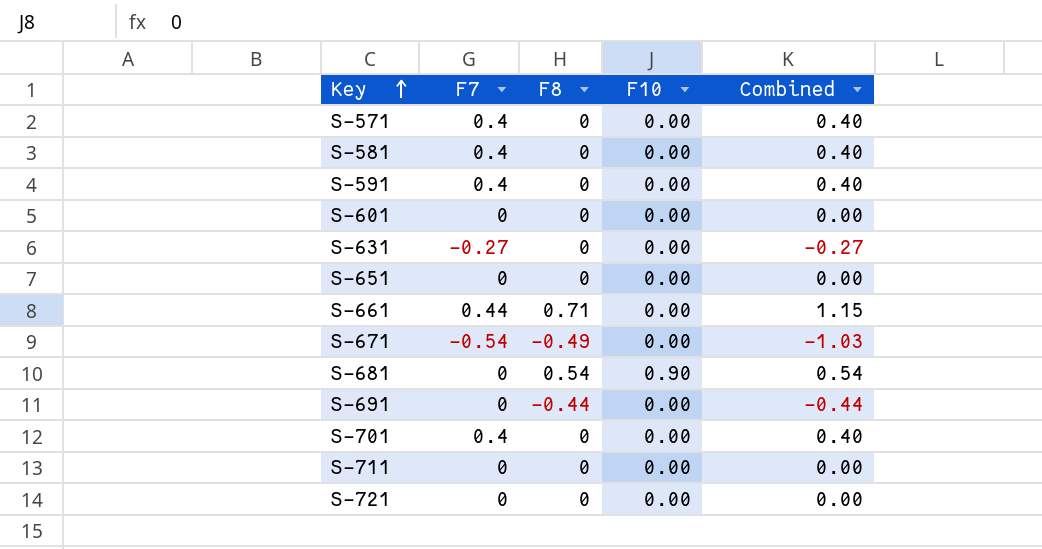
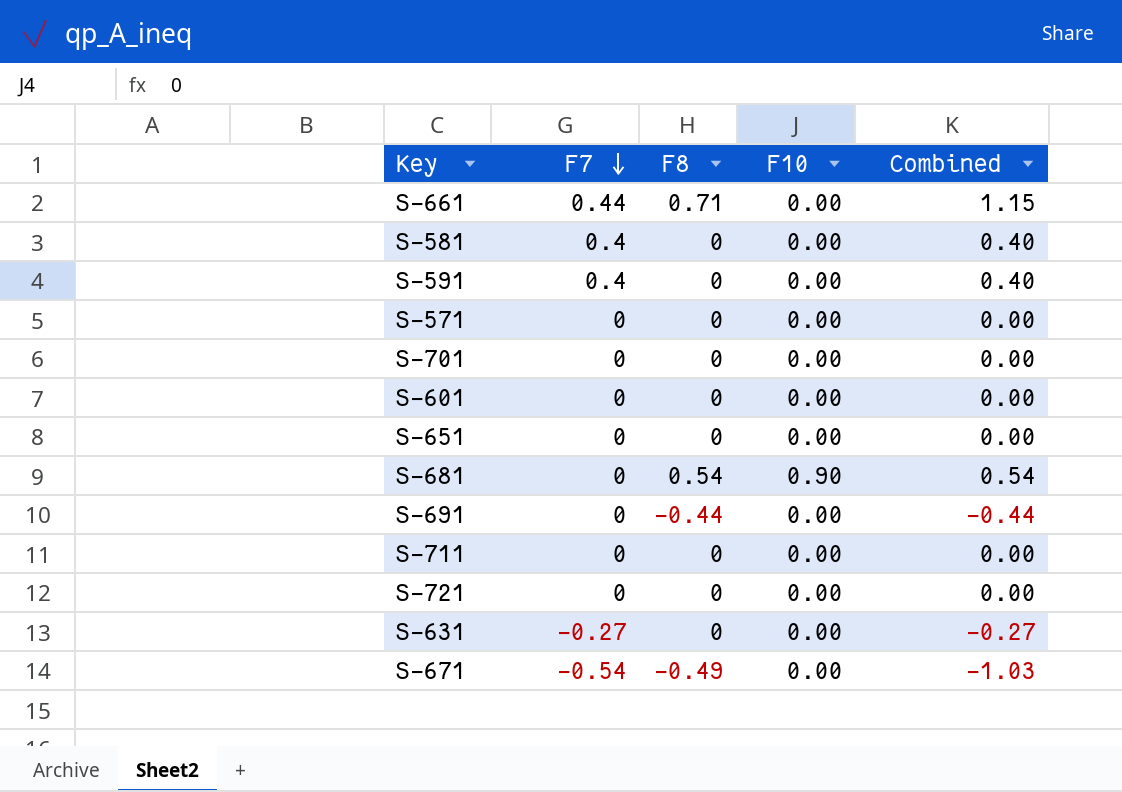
row order: Key ascending -> F7 descending
S-571 | F7: 0.4 -> 0
S-571 | Combined: 0.40 -> 0.00
S-701 | F7: 0.4 -> 0
S-701 | Combined: 0.40 -> 0.00

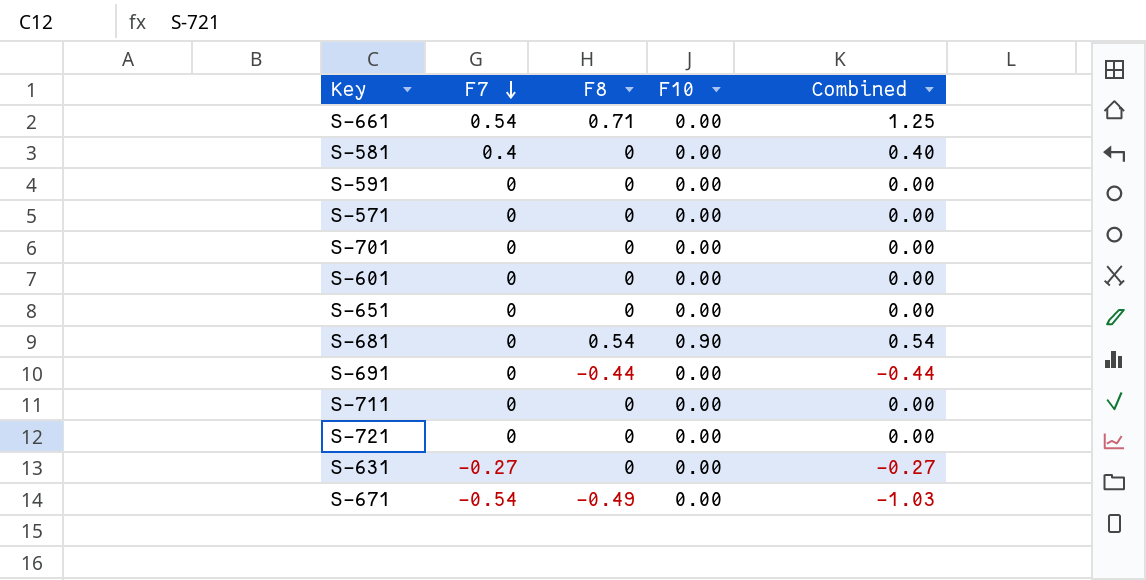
S-661 | F7: 0.44 -> 0.54
S-661 | Combined: 1.15 -> 1.25
S-591 | F7: 0.4 -> 0
S-591 | Combined: 0.40 -> 0.00

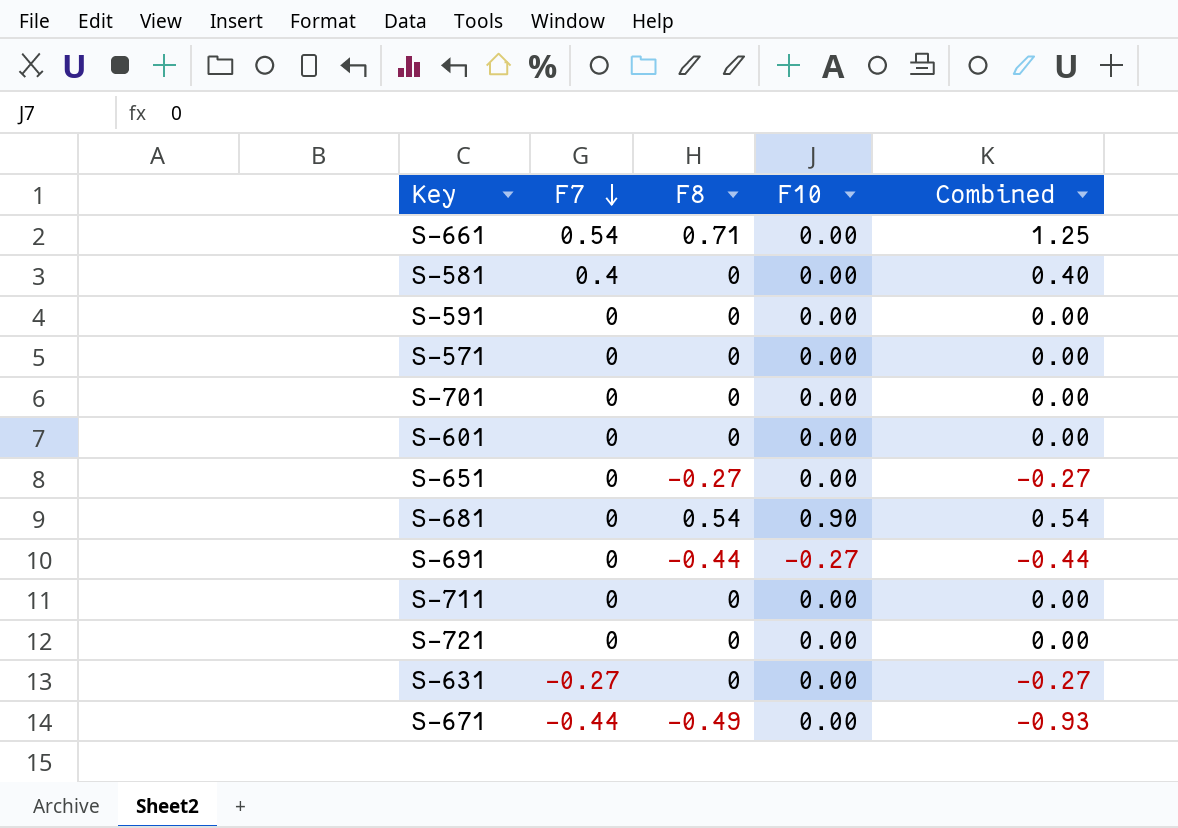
S-651 | F8: 0 -> -0.27
S-651 | Combined: 0.00 -> -0.27
S-691 | F10: 0.00 -> -0.27
S-671 | F7: -0.54 -> -0.44
S-671 | Combined: -1.03 -> -0.93

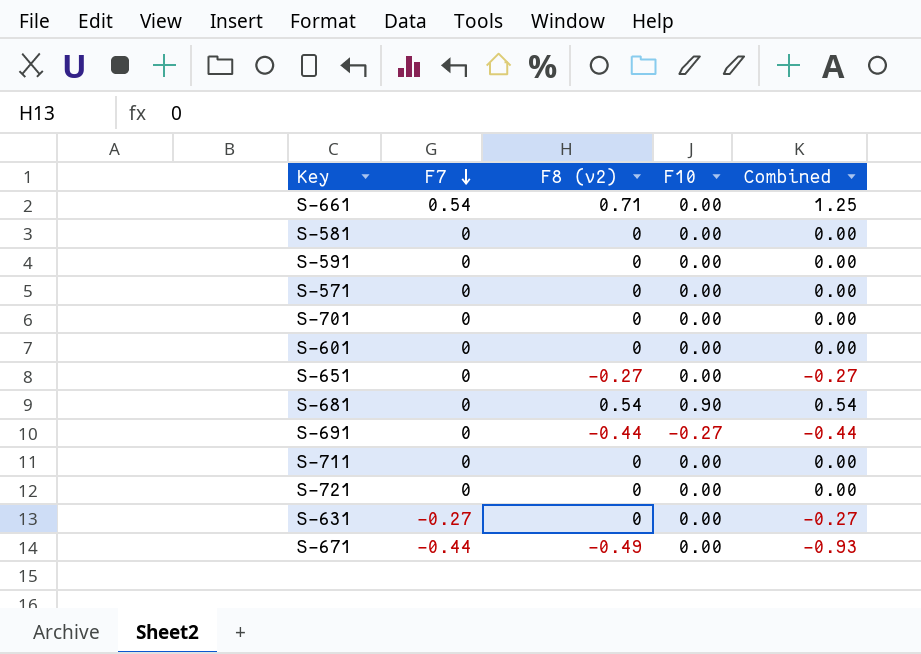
column name: F8 -> F8 (v2)
S-581 | F7: 0.4 -> 0
S-581 | Combined: 0.40 -> 0.00

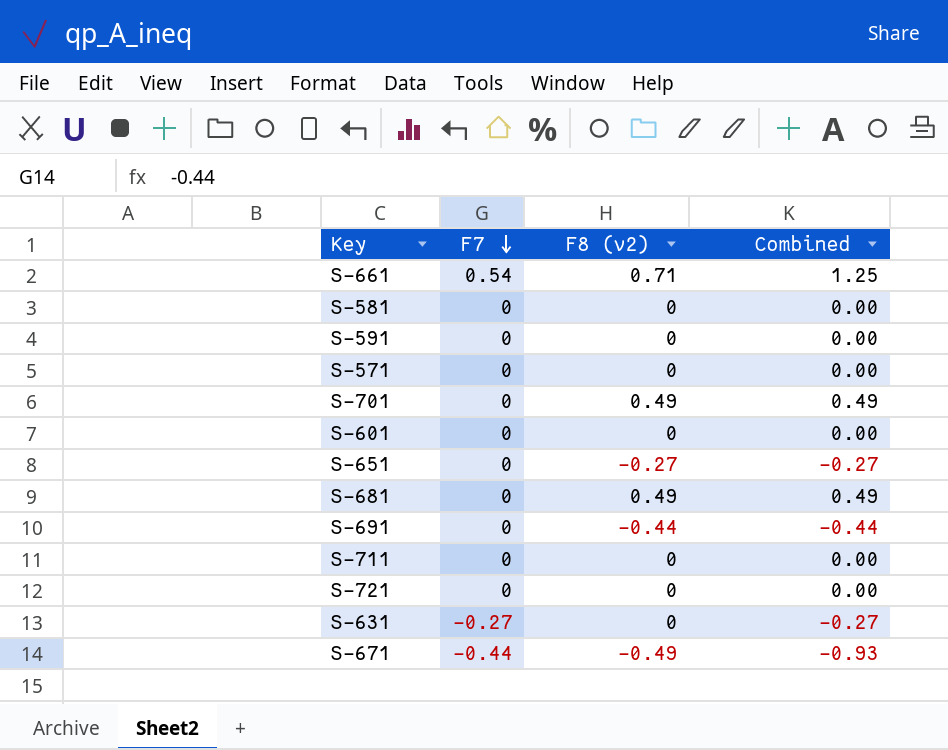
column F10 | position: 4 -> none
S-701 | F8 (v2): 0 -> 0.49
S-701 | Combined: 0.00 -> 0.49
S-681 | F8 (v2): 0.54 -> 0.49
S-681 | Combined: 0.54 -> 0.49

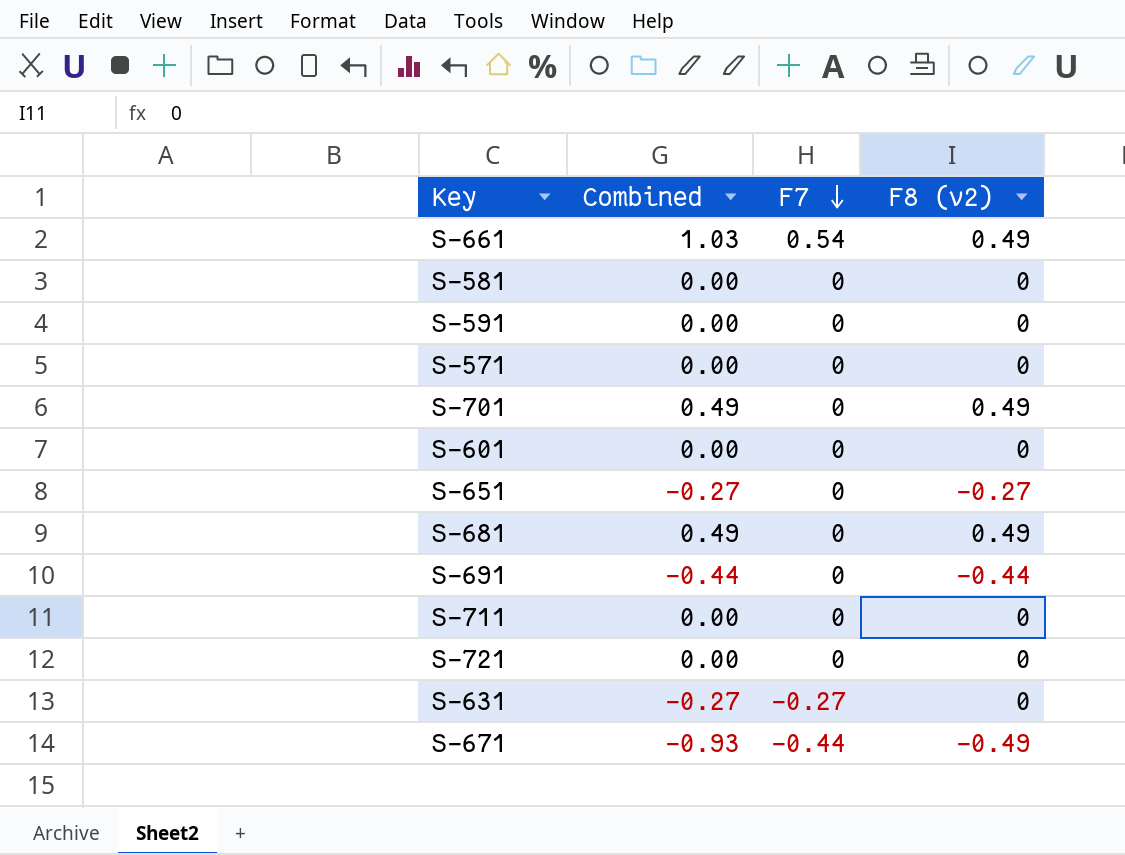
column Combined | position: 4 -> 2
S-661 | Combined: 1.25 -> 1.03
S-661 | F8 (v2): 0.71 -> 0.49

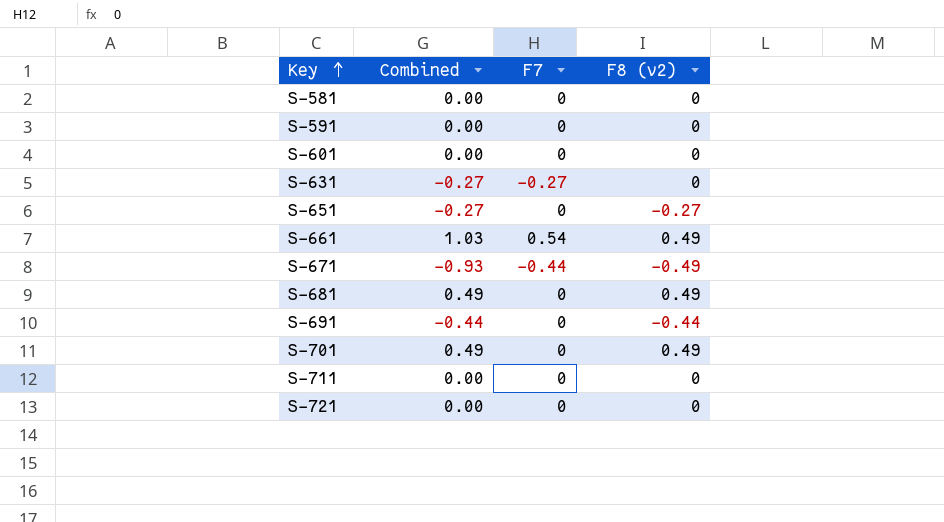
row order: F7 descending -> Key ascending
row S-571: 0.00 | 0 | 0 -> none

